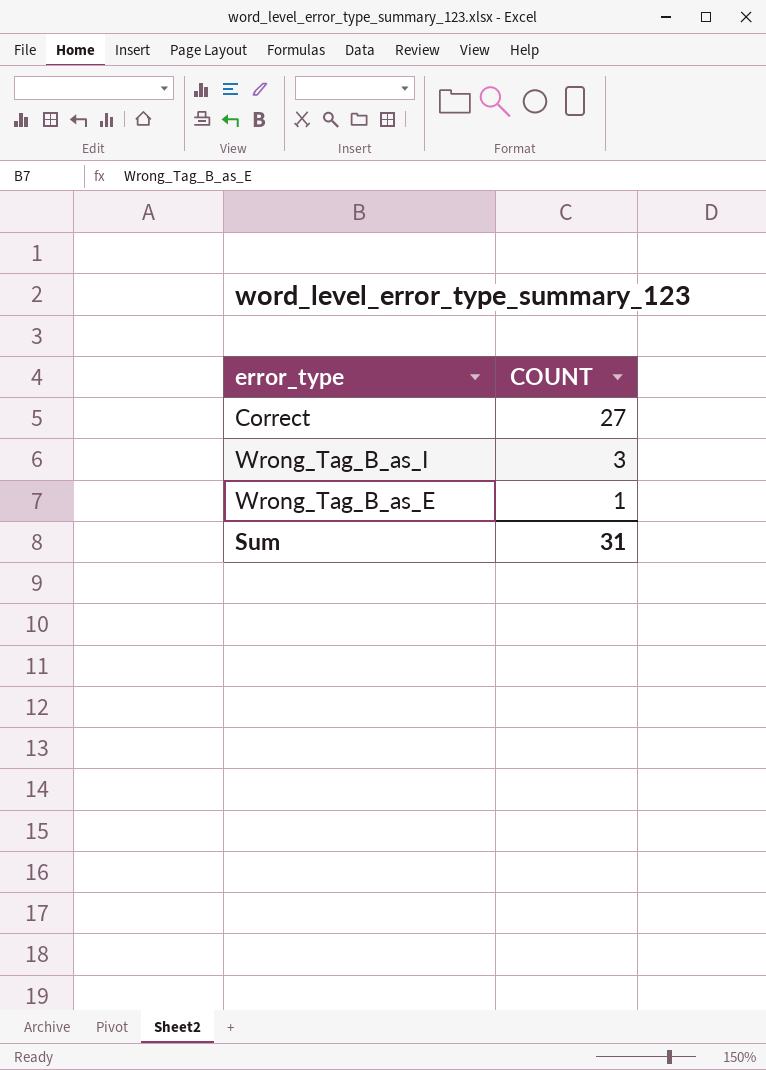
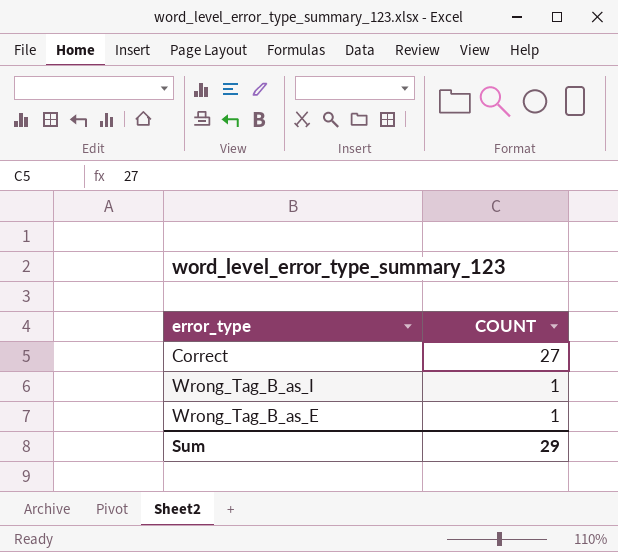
Wrong_Tag_B_as_I | COUNT: 3 -> 1
Sum | COUNT: 31 -> 29

